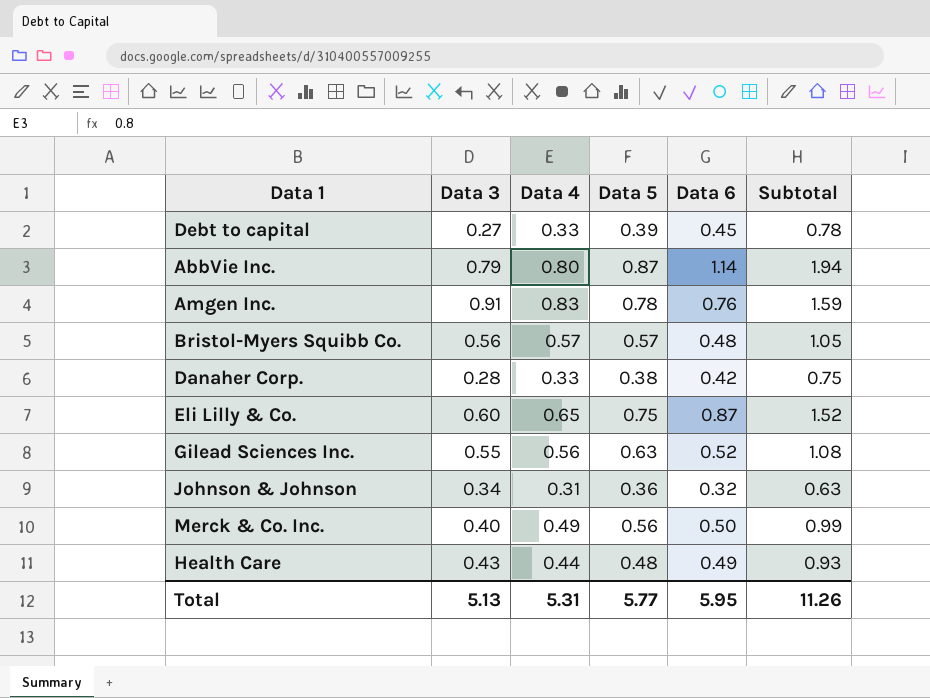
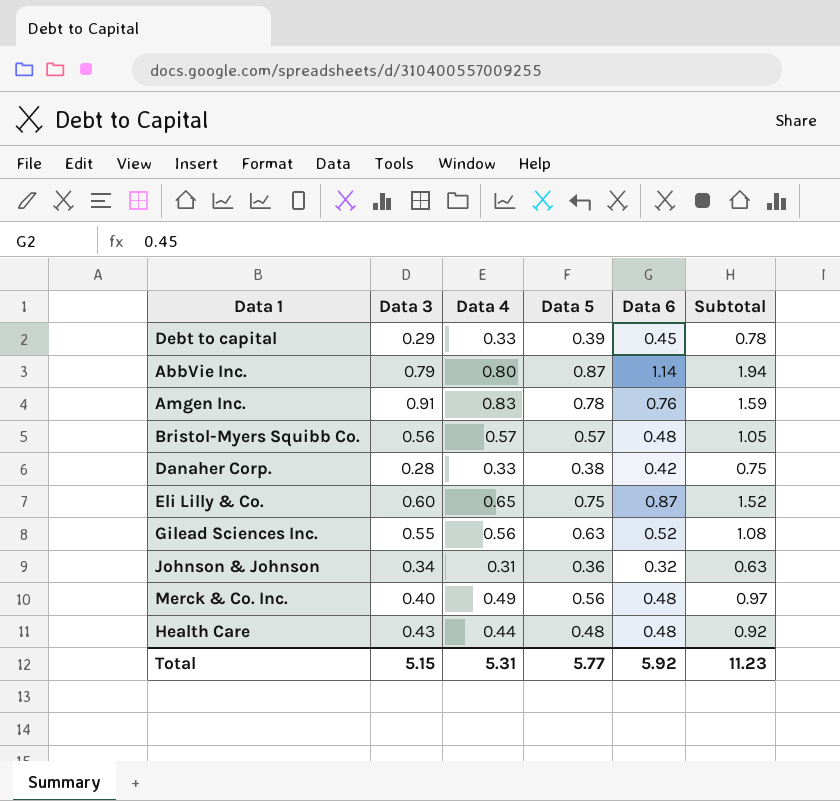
Debt to capital | Data 3: 0.27 -> 0.29
Merck & Co. Inc. | Data 6: 0.50 -> 0.48
Merck & Co. Inc. | Subtotal: 0.99 -> 0.97
Health Care | Data 6: 0.49 -> 0.48
Health Care | Subtotal: 0.93 -> 0.92
Total | Data 3: 5.13 -> 5.15
Total | Data 6: 5.95 -> 5.92
Total | Subtotal: 11.26 -> 11.23

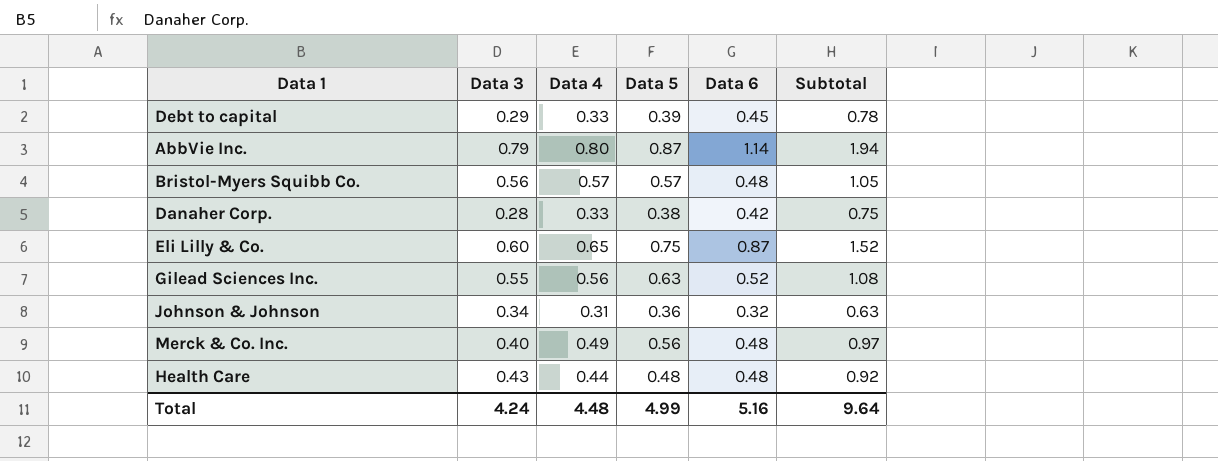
row Amgen Inc.: 0.91 | 0.83 | 0.78 | 0.76 | 1.59 -> none
Total | Data 3: 5.15 -> 4.24
Total | Data 4: 5.31 -> 4.48
Total | Data 5: 5.77 -> 4.99
Total | Data 6: 5.92 -> 5.16
Total | Subtotal: 11.23 -> 9.64

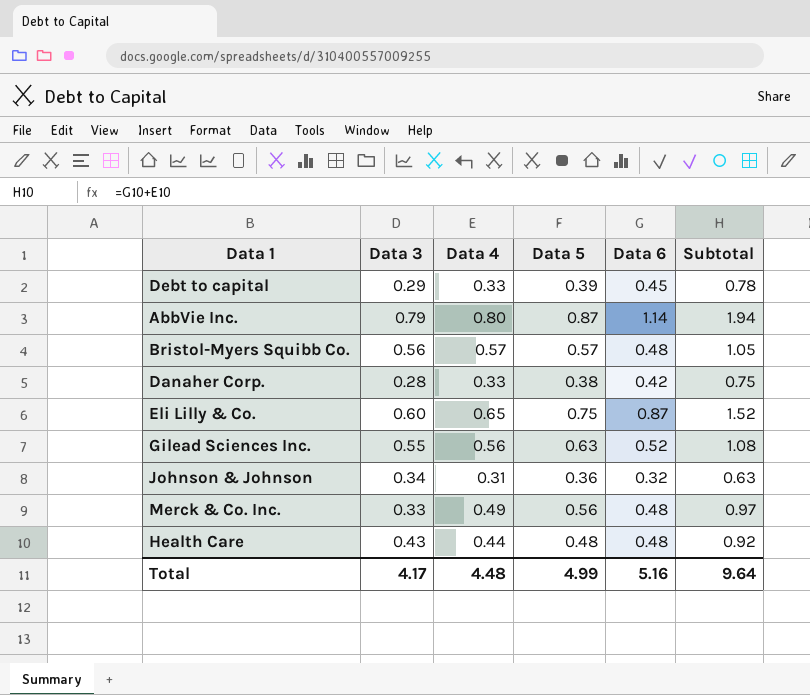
Merck & Co. Inc. | Data 3: 0.40 -> 0.33
Total | Data 3: 4.24 -> 4.17

